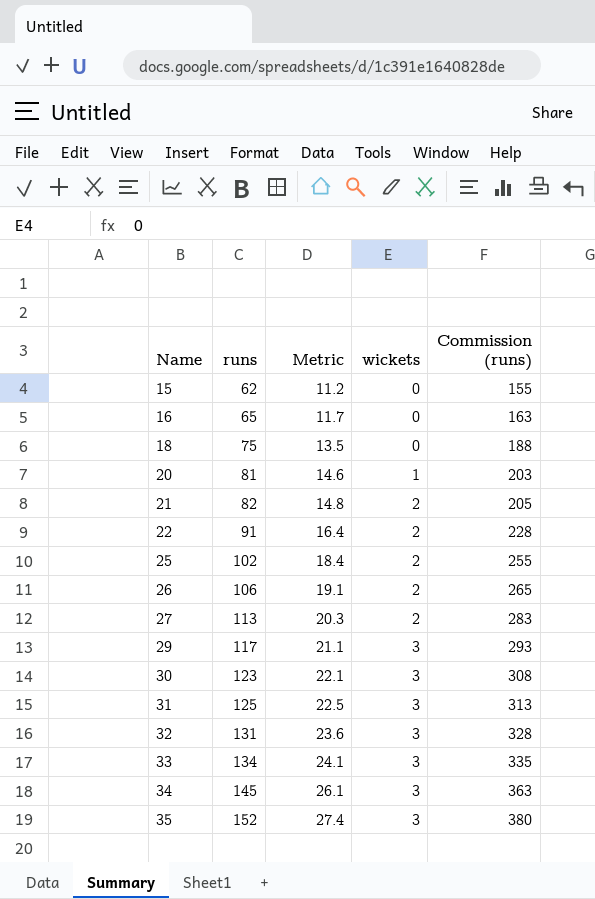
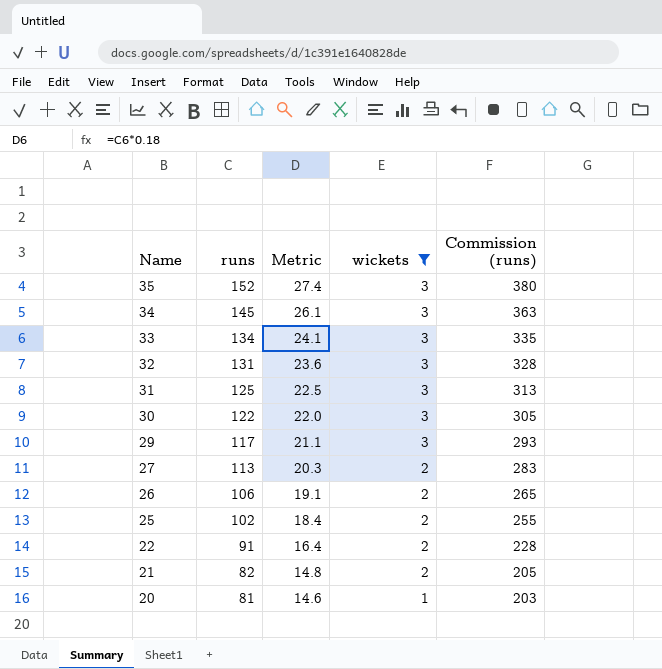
filter: none -> wickets != 0
row order: Name ascending -> Name descending
30 | runs: 123 -> 122
30 | Metric: 22.1 -> 22.0
30 | Commission (runs): 308 -> 305

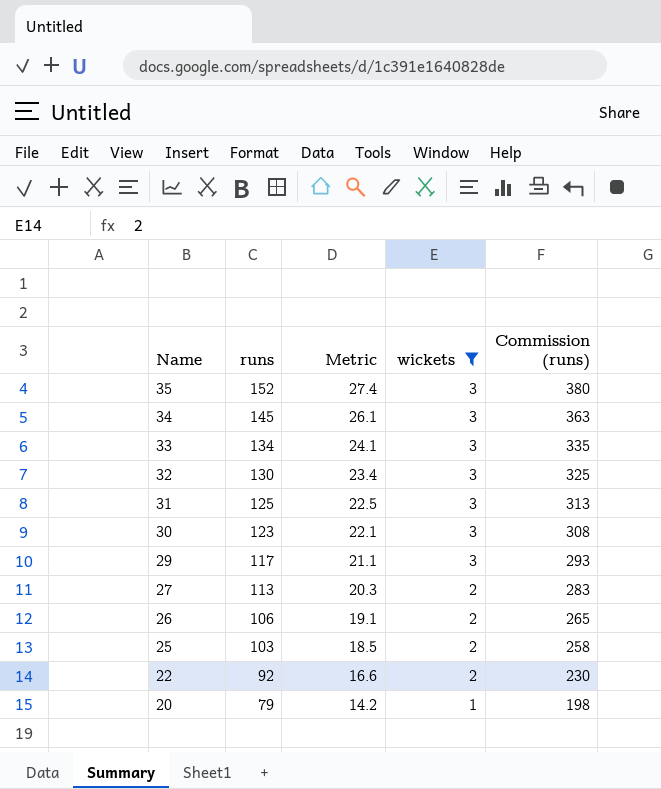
row 21: 82 | 14.8 | 2 | 205 -> none
32 | runs: 131 -> 130
32 | Metric: 23.6 -> 23.4
32 | Commission (runs): 328 -> 325
30 | runs: 122 -> 123
30 | Metric: 22.0 -> 22.1
30 | Commission (runs): 305 -> 308
25 | runs: 102 -> 103
25 | Metric: 18.4 -> 18.5
25 | Commission (runs): 255 -> 258
22 | runs: 91 -> 92
22 | Metric: 16.4 -> 16.6
22 | Commission (runs): 228 -> 230
20 | runs: 81 -> 79
20 | Metric: 14.6 -> 14.2
20 | Commission (runs): 203 -> 198

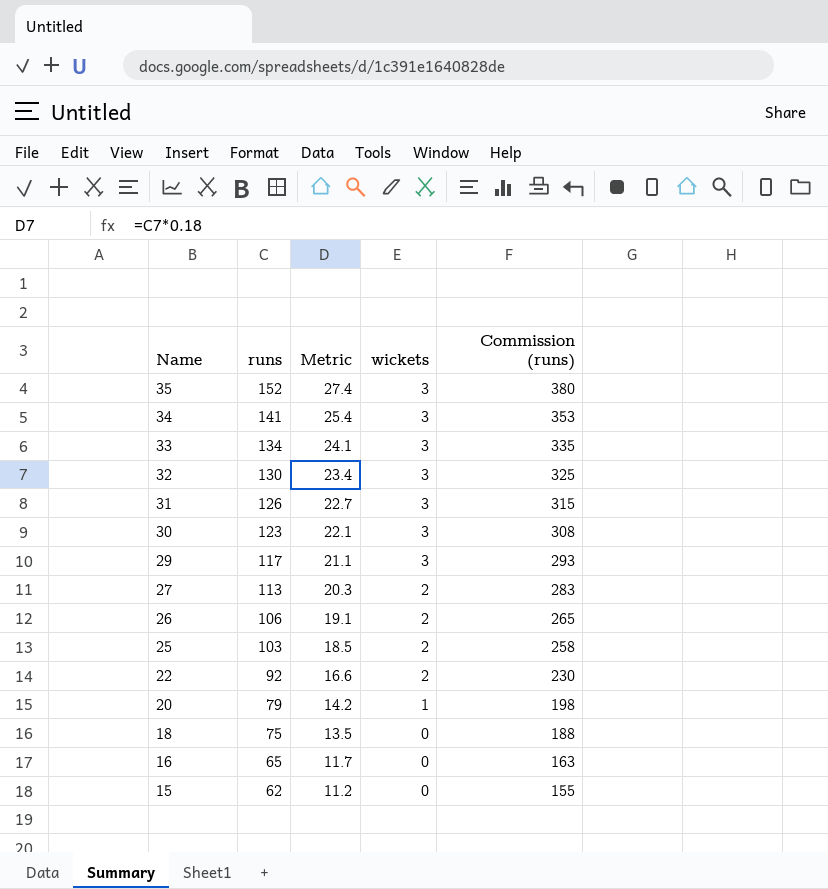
filter: wickets != 0 -> none
34 | runs: 145 -> 141
34 | Metric: 26.1 -> 25.4
34 | Commission (runs): 363 -> 353
31 | runs: 125 -> 126
31 | Metric: 22.5 -> 22.7
31 | Commission (runs): 313 -> 315

